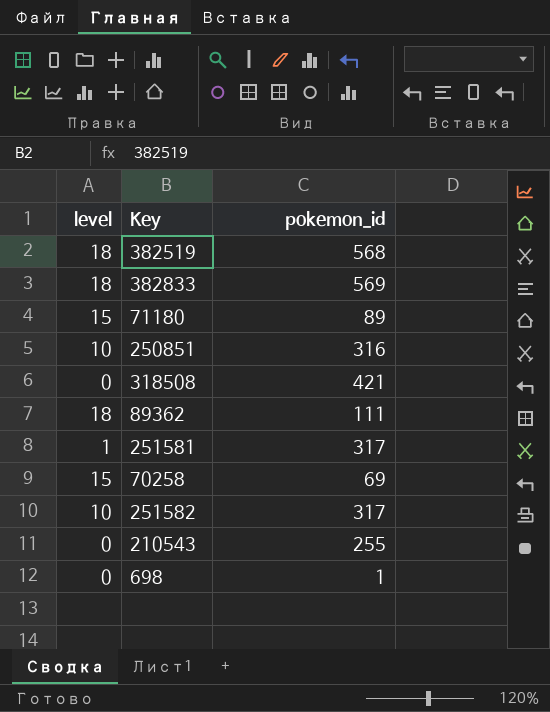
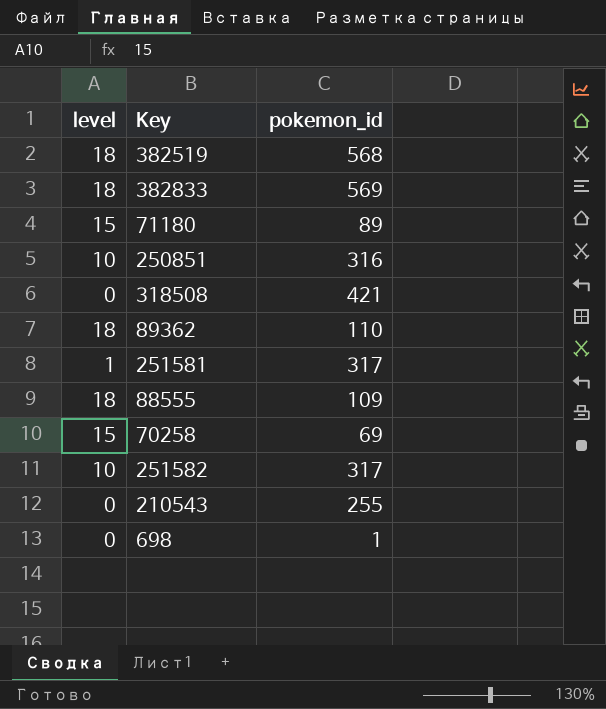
89362 | pokemon_id: 111 -> 110
row 88555: none -> 18 | 109

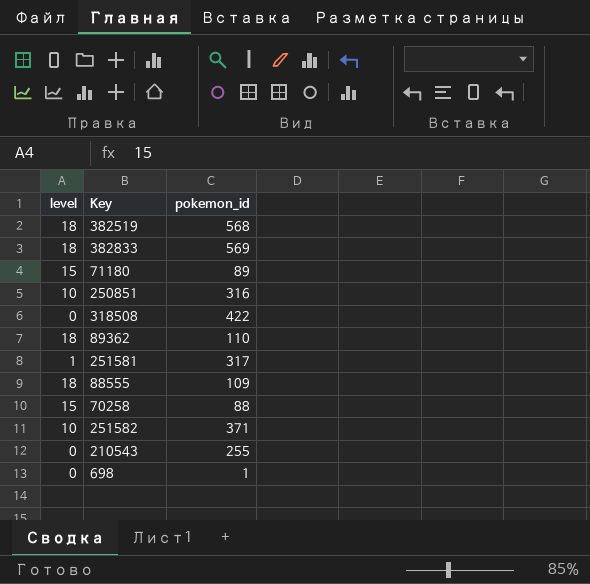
318508 | pokemon_id: 421 -> 422
70258 | pokemon_id: 69 -> 88
251582 | pokemon_id: 317 -> 371

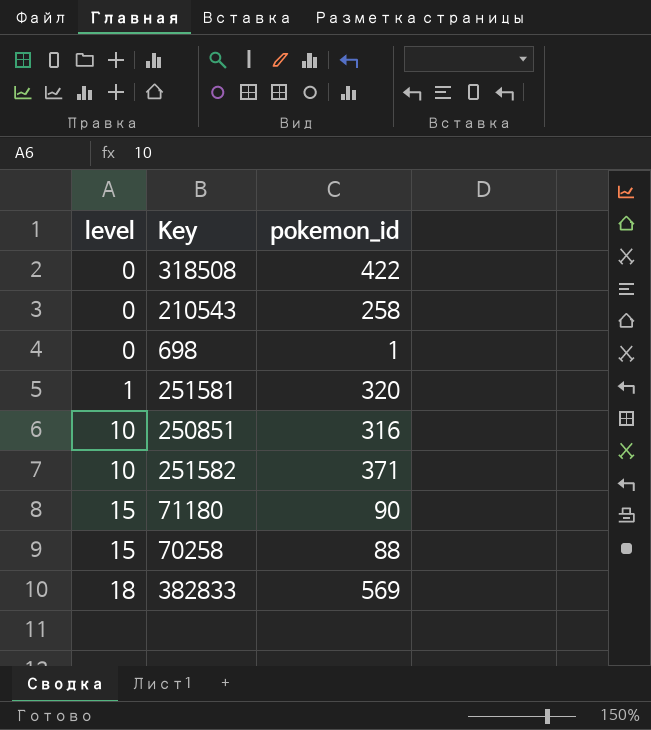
row order: none -> level ascending
row 382519: 18 | 568 -> none
row 89362: 18 | 110 -> none
row 88555: 18 | 109 -> none
210543 | pokemon_id: 255 -> 258
251581 | pokemon_id: 317 -> 320
71180 | pokemon_id: 89 -> 90

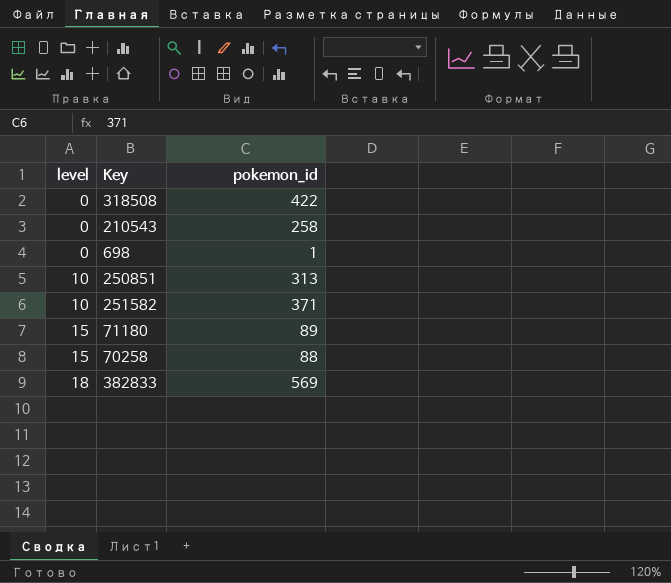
row 251581: 1 | 320 -> none
250851 | pokemon_id: 316 -> 313
71180 | pokemon_id: 90 -> 89

